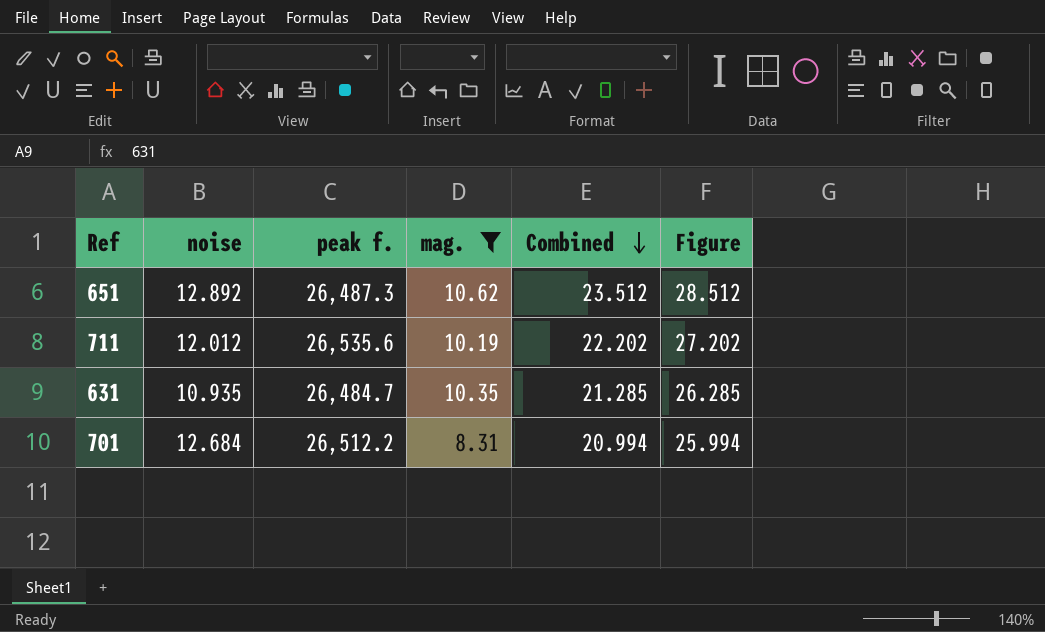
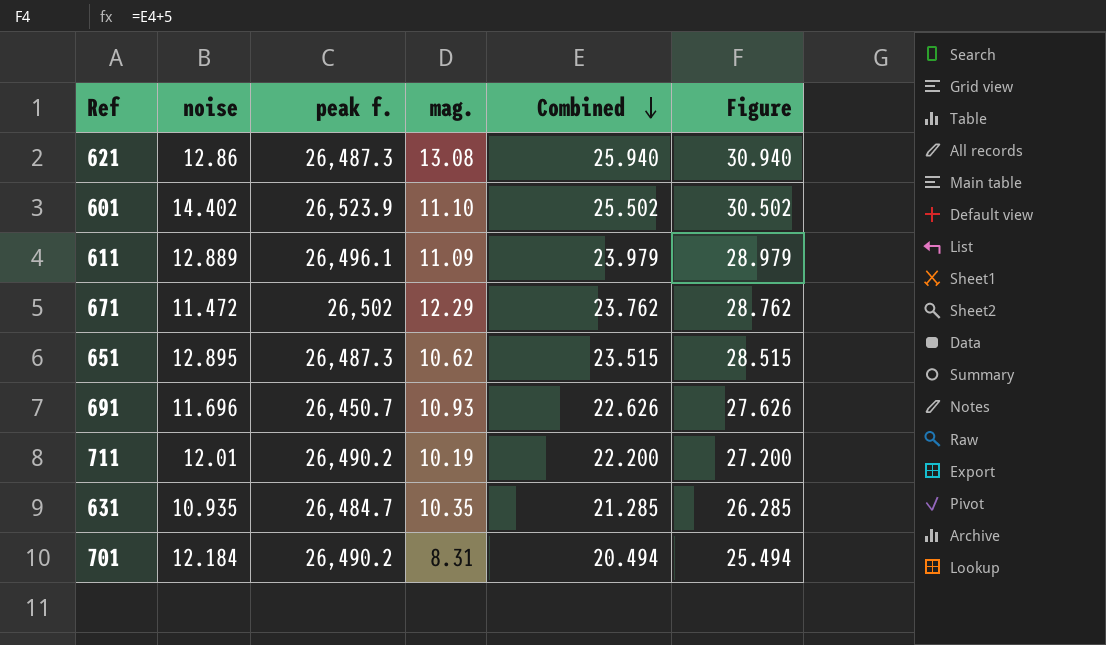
filter: mag. <= 10.62 -> none
651 | noise: 12.892 -> 12.895
651 | Combined: 23.512 -> 23.515
651 | Figure: 28.512 -> 28.515
711 | noise: 12.012 -> 12.01
711 | peak f.: 26,535.6 -> 26,490.2
711 | Combined: 22.202 -> 22.200
711 | Figure: 27.202 -> 27.200
701 | noise: 12.684 -> 12.184
701 | peak f.: 26,512.2 -> 26,490.2
701 | Combined: 20.994 -> 20.494
701 | Figure: 25.994 -> 25.494

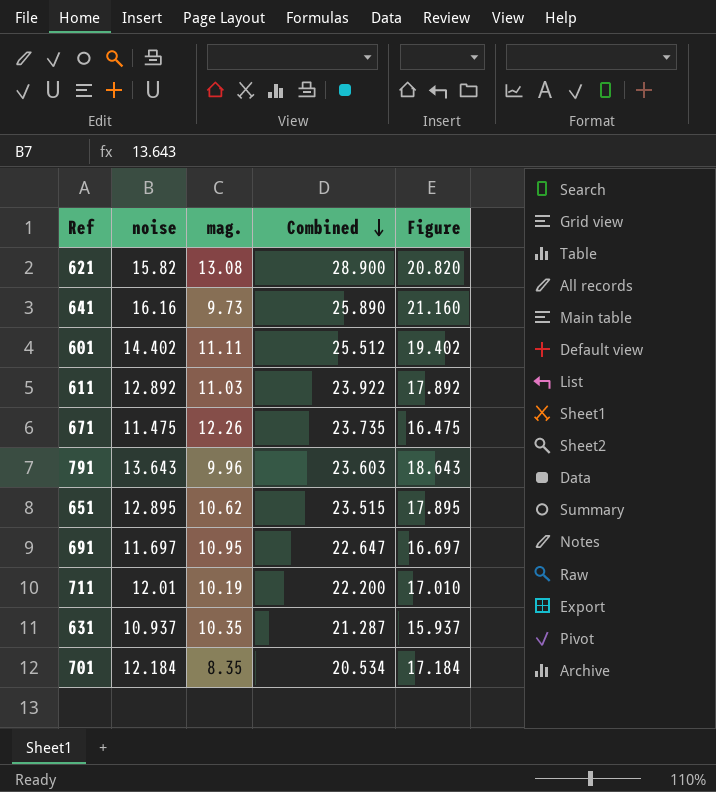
column peak f. | position: 3 -> none
column Figure | formula: [Combined] + 5 -> [noise] + 5
621 | noise: 12.86 -> 15.82
621 | Combined: 25.940 -> 28.900
row 641: none -> 16.16 | 9.73 | 25.890 | 21.160
601 | mag.: 11.10 -> 11.11
601 | Combined: 25.502 -> 25.512
611 | noise: 12.889 -> 12.892
611 | mag.: 11.09 -> 11.03
611 | Combined: 23.979 -> 23.922
671 | noise: 11.472 -> 11.475
671 | mag.: 12.29 -> 12.26
671 | Combined: 23.762 -> 23.735
row 791: none -> 13.643 | 9.96 | 23.603 | 18.643
691 | noise: 11.696 -> 11.697
691 | mag.: 10.93 -> 10.95
691 | Combined: 22.626 -> 22.647
631 | noise: 10.935 -> 10.937
631 | Combined: 21.285 -> 21.287
701 | mag.: 8.31 -> 8.35
701 | Combined: 20.494 -> 20.534

